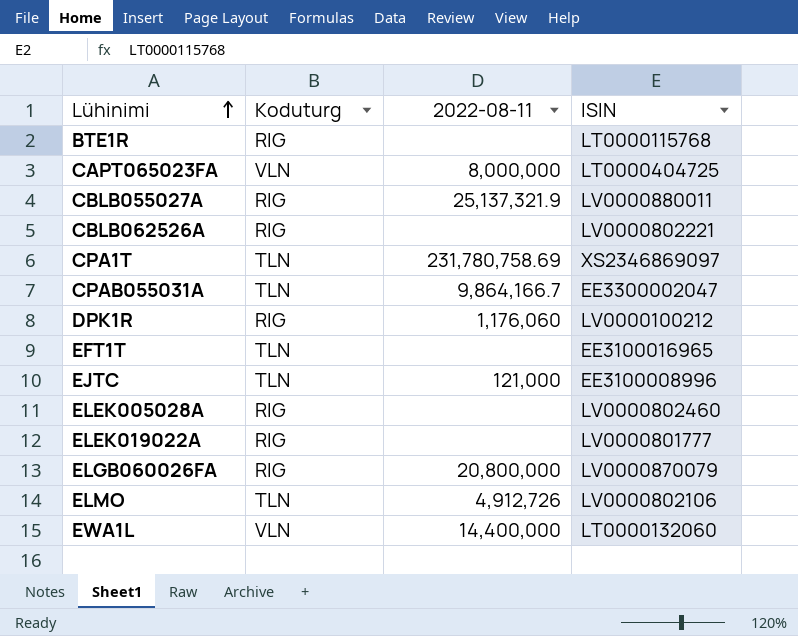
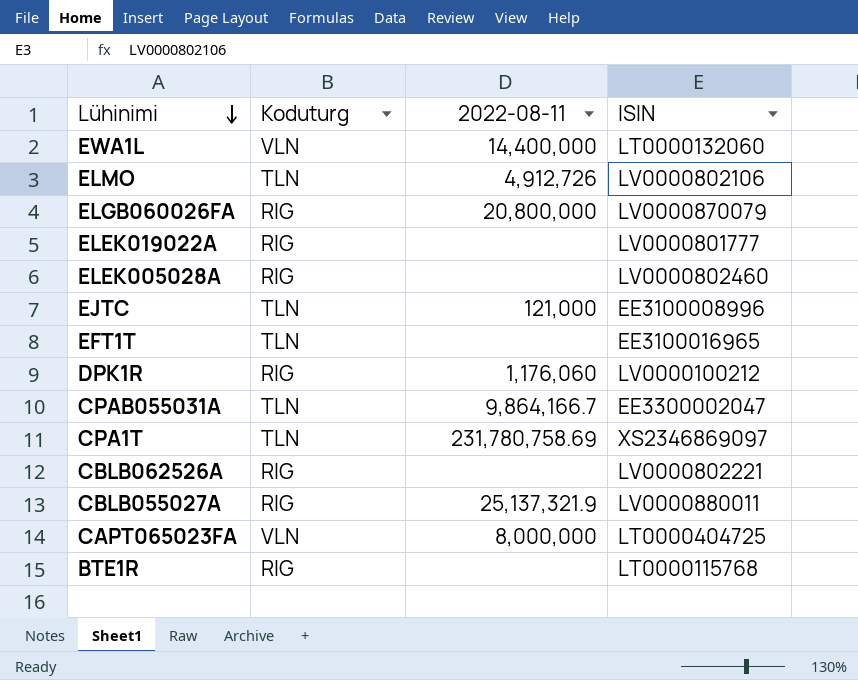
row order: Lühinimi ascending -> Lühinimi descending

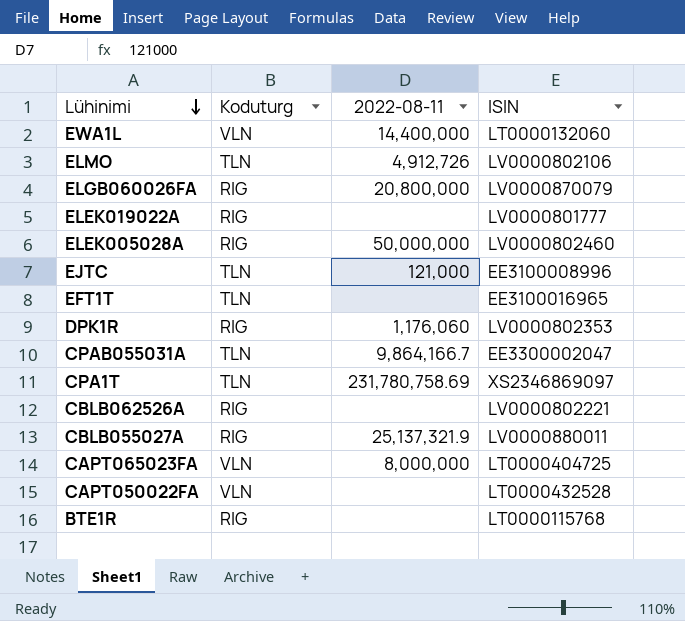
ELEK005028A | 2022-08-11: none -> 50,000,000
DPK1R | ISIN: LV0000100212 -> LV0000802353
row CAPT050022FA: none -> VLN | none | LT0000432528

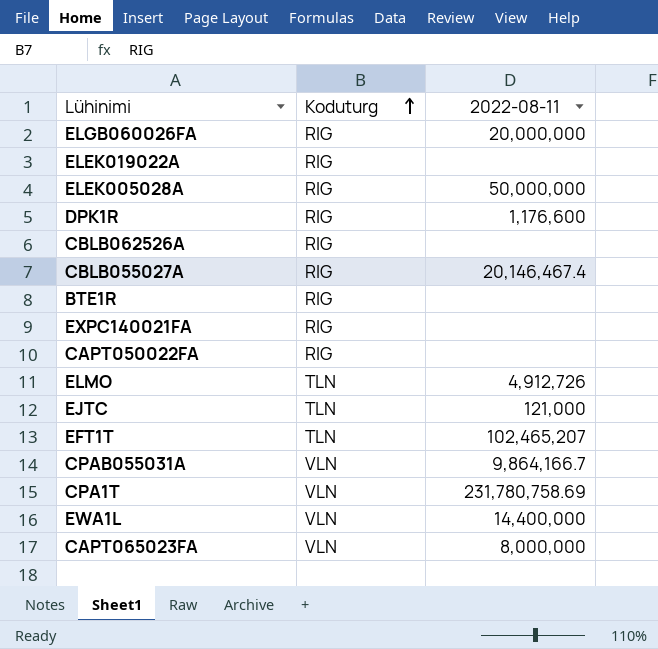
row order: Lühinimi descending -> Koduturg ascending
column ISIN | position: 4 -> none
ELGB060026FA | 2022-08-11: 20,800,000 -> 20,000,000
DPK1R | 2022-08-11: 1,176,060 -> 1,176,600
CBLB055027A | 2022-08-11: 25,137,321.9 -> 20,146,467.4
row EXPC140021FA: none -> RIG | none
CAPT050022FA | Koduturg: VLN -> RIG
EFT1T | 2022-08-11: none -> 102,465,207
CPAB055031A | Koduturg: TLN -> VLN
CPA1T | Koduturg: TLN -> VLN

